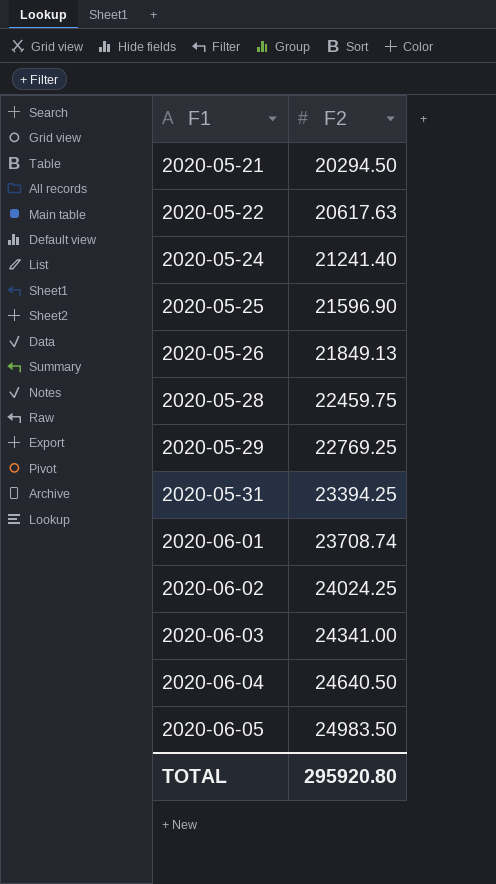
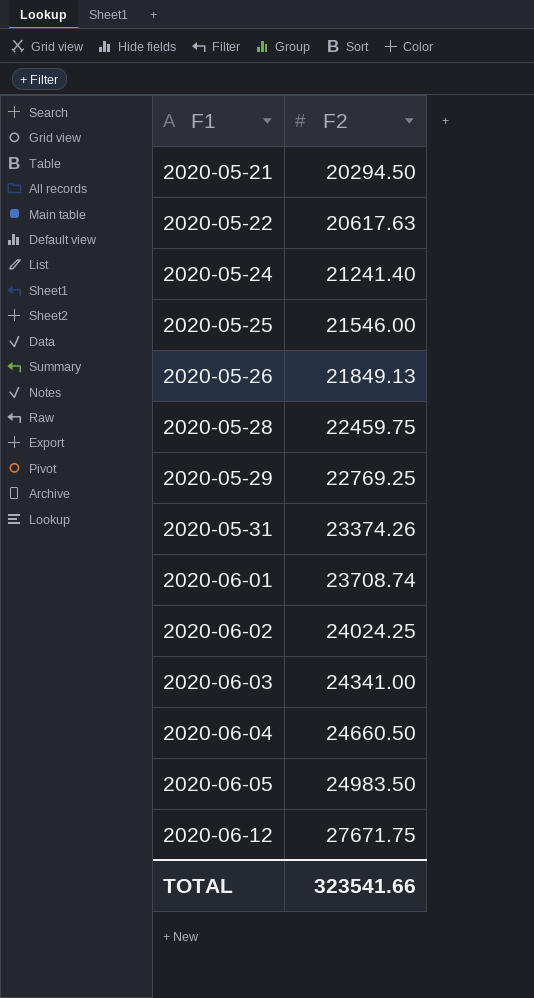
2020-05-25 | F2: 21596.90 -> 21546.00
2020-05-31 | F2: 23394.25 -> 23374.26
2020-06-04 | F2: 24640.50 -> 24660.50
row 2020-06-12: none -> 27671.75
TOTAL | F2: 295920.80 -> 323541.66

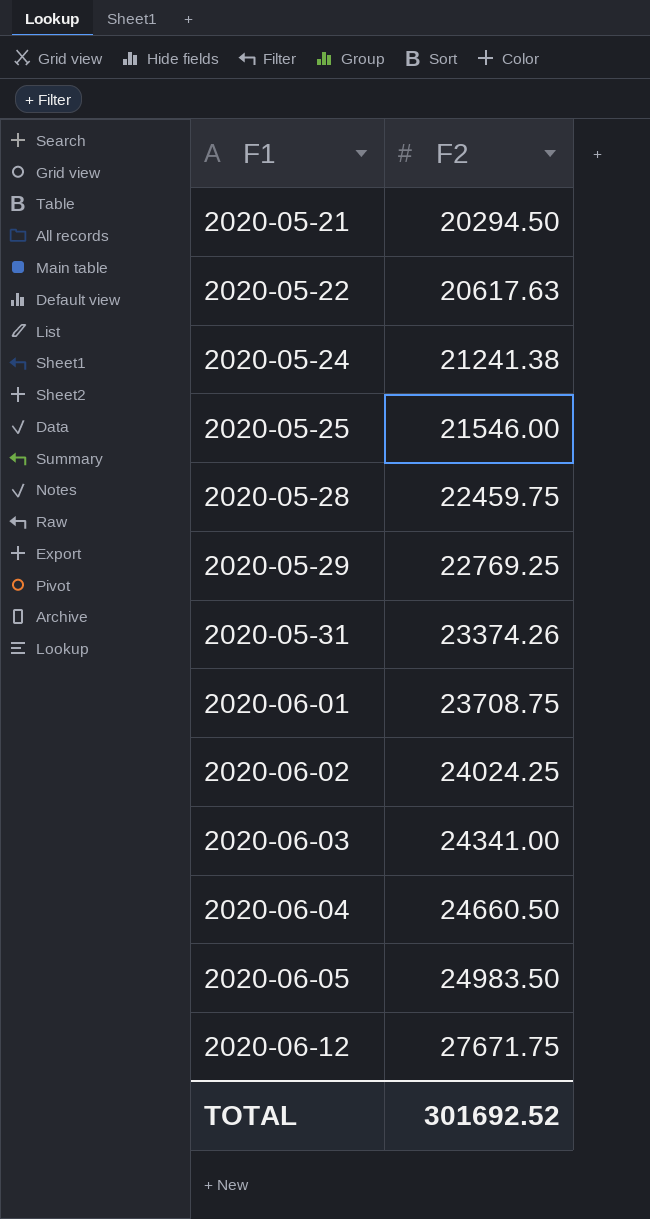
row 2020-05-26: 21849.13 -> none
2020-05-24 | F2: 21241.40 -> 21241.38
2020-06-01 | F2: 23708.74 -> 23708.75
TOTAL | F2: 323541.66 -> 301692.52

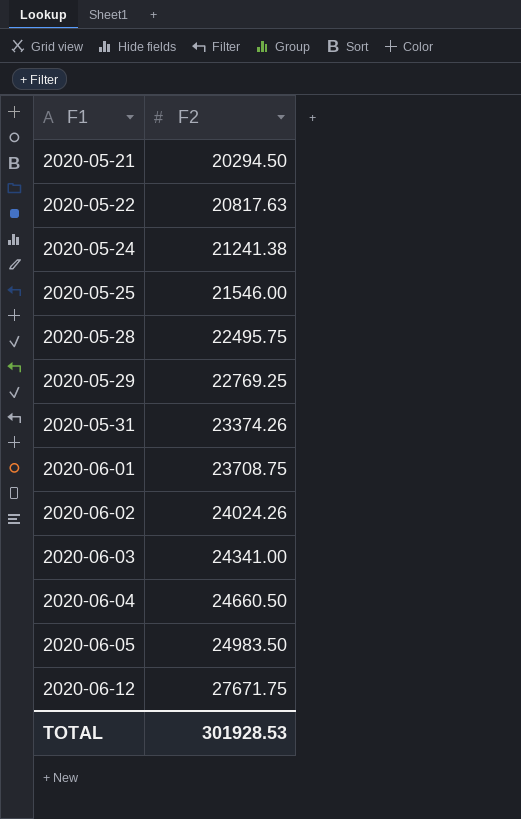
2020-05-22 | F2: 20617.63 -> 20817.63
2020-05-28 | F2: 22459.75 -> 22495.75
2020-06-02 | F2: 24024.25 -> 24024.26
TOTAL | F2: 301692.52 -> 301928.53

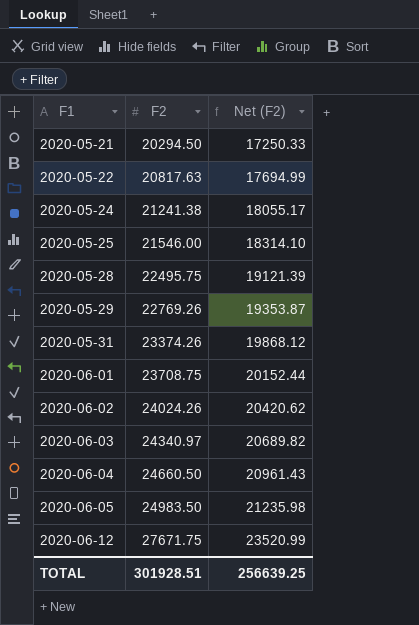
column Net (F2) | formula: none -> [F2] * 0.85
2020-05-29 | F2: 22769.25 -> 22769.26
2020-06-03 | F2: 24341.00 -> 24340.97
TOTAL | F2: 301928.53 -> 301928.51

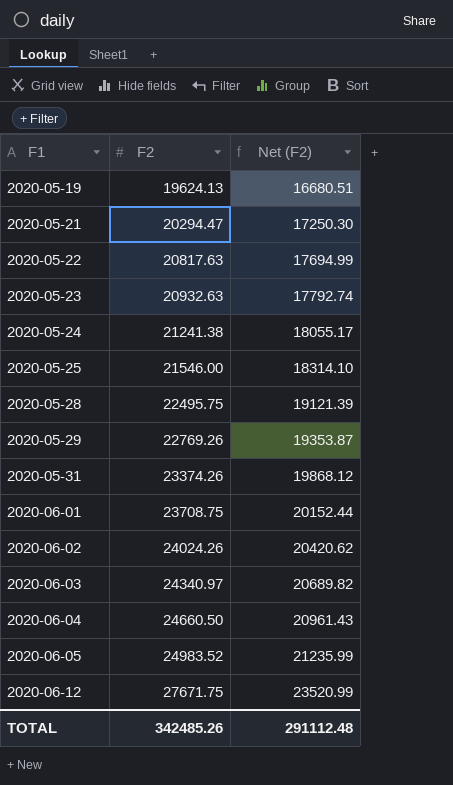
row 2020-05-19: none -> 19624.13 | 16680.51
2020-05-21 | F2: 20294.50 -> 20294.47
2020-05-21 | Net (F2): 17250.33 -> 17250.30
row 2020-05-23: none -> 20932.63 | 17792.74
2020-06-05 | F2: 24983.50 -> 24983.52
2020-06-05 | Net (F2): 21235.98 -> 21235.99
TOTAL | F2: 301928.51 -> 342485.26
TOTAL | Net (F2): 256639.25 -> 291112.48

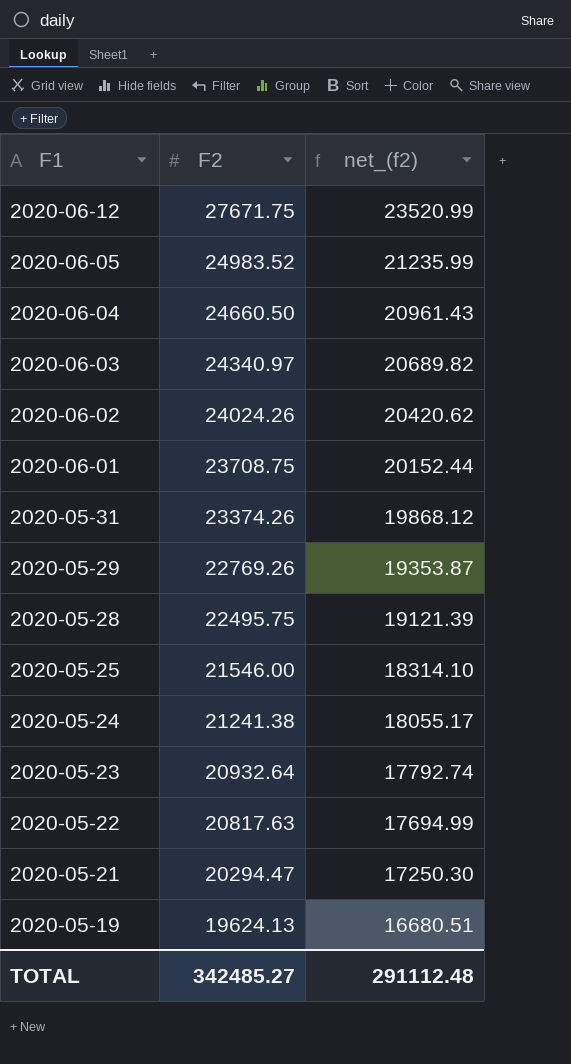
row order: F1 ascending -> F1 descending
column name: Net (F2) -> net_(f2)
2020-05-23 | F2: 20932.63 -> 20932.64
TOTAL | F2: 342485.26 -> 342485.27

